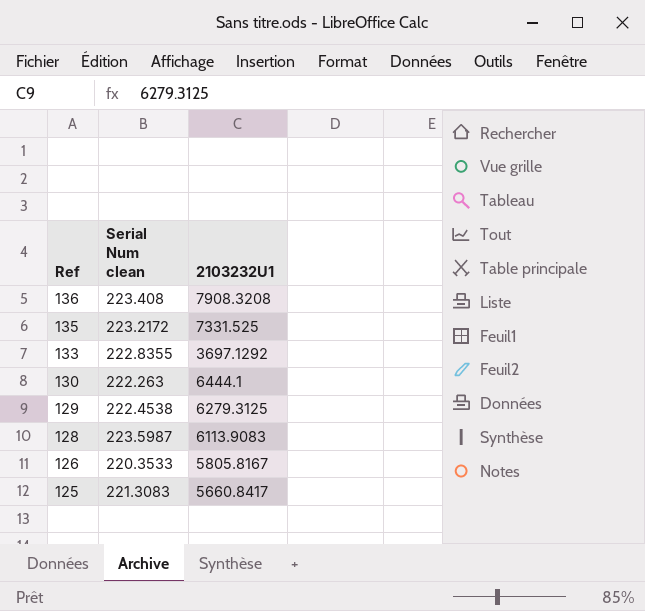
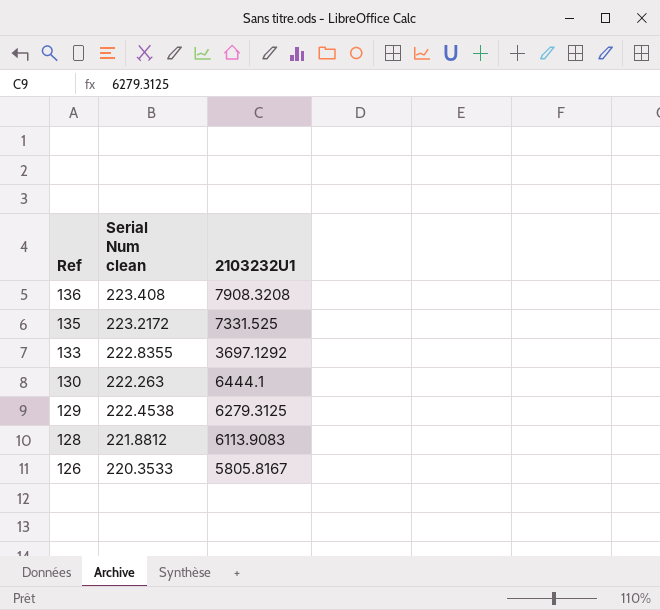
row 125: 221.3083 | 5660.8417 -> none
128 | Serial Num clean: 223.5987 -> 221.8812

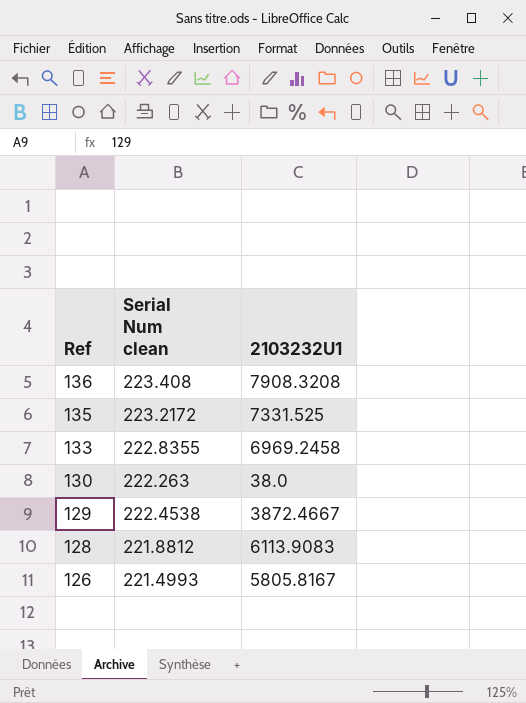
133 | 2103232U1: 3697.1292 -> 6969.2458
130 | 2103232U1: 6444.1 -> 38.0
129 | 2103232U1: 6279.3125 -> 3872.4667
126 | Serial Num clean: 220.3533 -> 221.4993

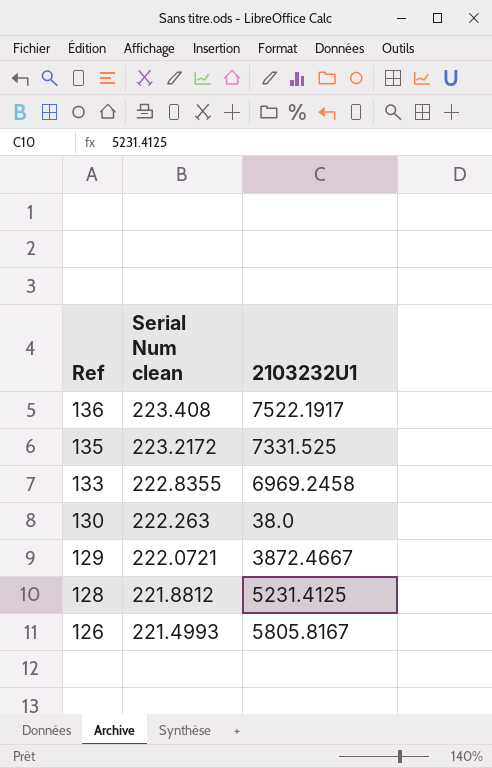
136 | 2103232U1: 7908.3208 -> 7522.1917
129 | Serial Num clean: 222.4538 -> 222.0721
128 | 2103232U1: 6113.9083 -> 5231.4125

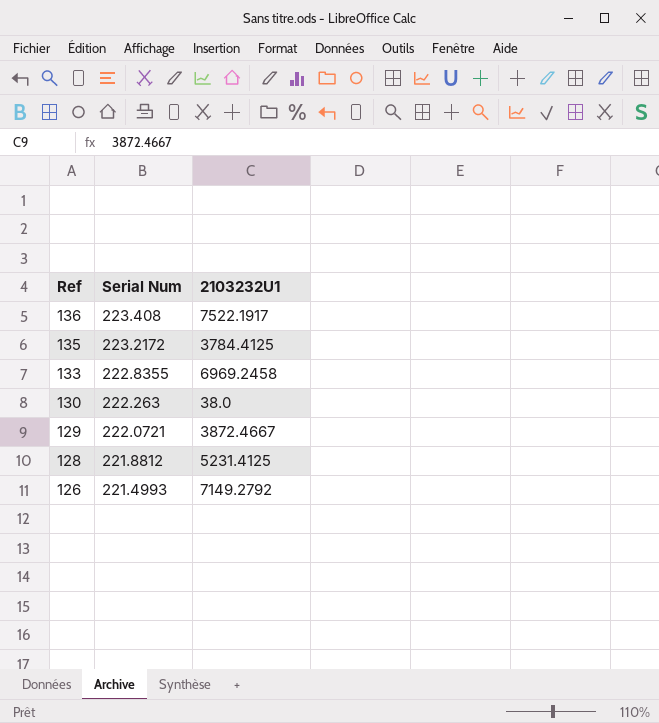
column name: Serial Num clean -> Serial Num
135 | 2103232U1: 7331.525 -> 3784.4125
126 | 2103232U1: 5805.8167 -> 7149.2792

